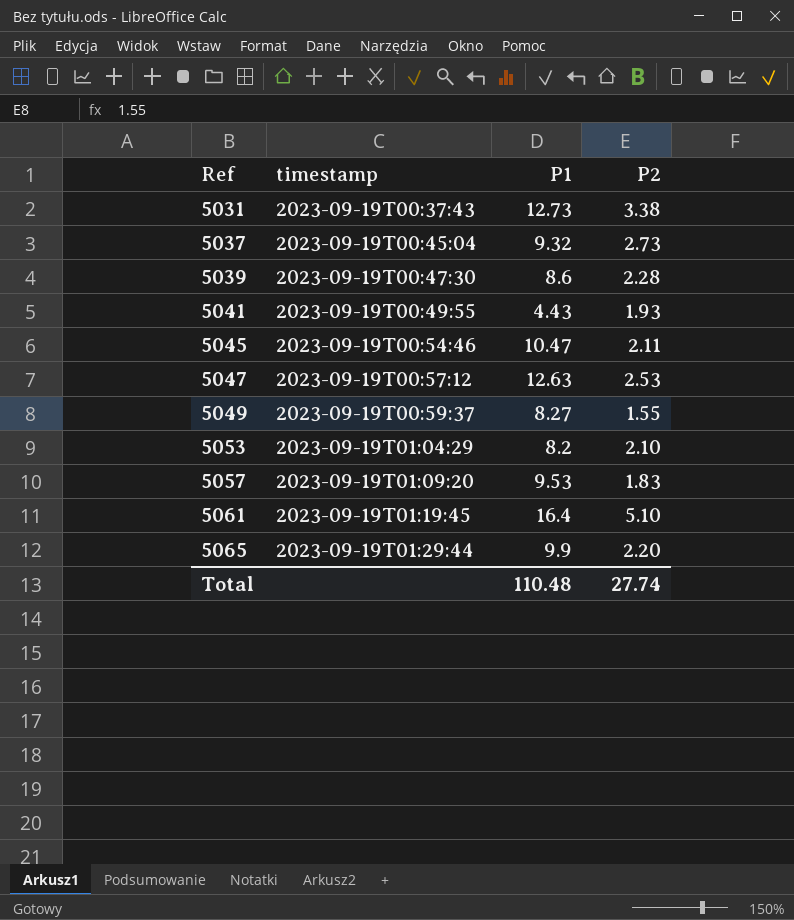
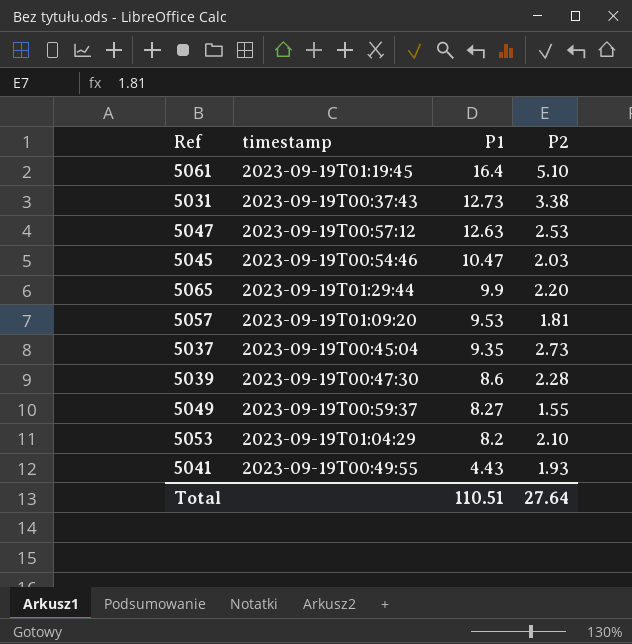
row order: Ref ascending -> P1 descending
5045 | P2: 2.11 -> 2.03
5057 | P2: 1.83 -> 1.81
5037 | P1: 9.32 -> 9.35
Total | P1: 110.48 -> 110.51
Total | P2: 27.74 -> 27.64

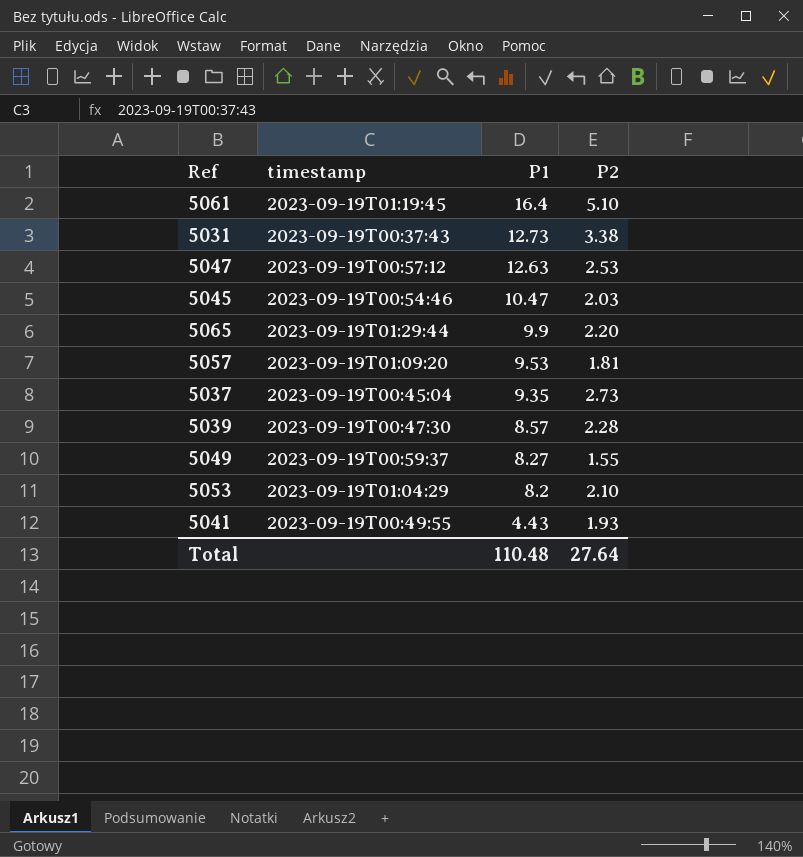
5039 | P1: 8.6 -> 8.57
Total | P1: 110.51 -> 110.48

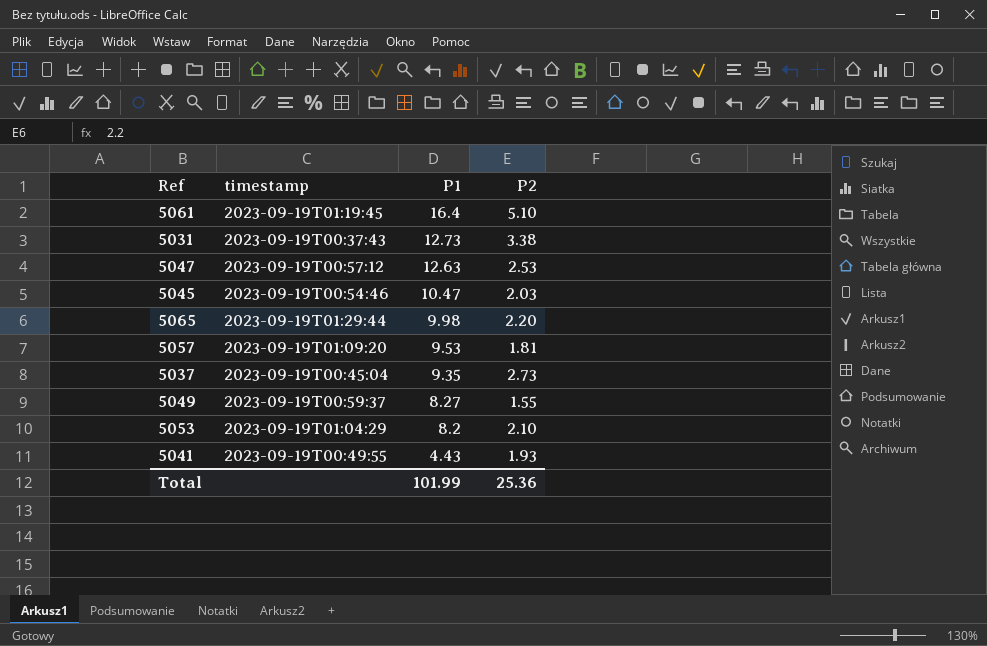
row 5039: 2023-09-19T00:47:30 | 8.57 | 2.28 -> none
5065 | P1: 9.9 -> 9.98
Total | P1: 110.48 -> 101.99
Total | P2: 27.64 -> 25.36

